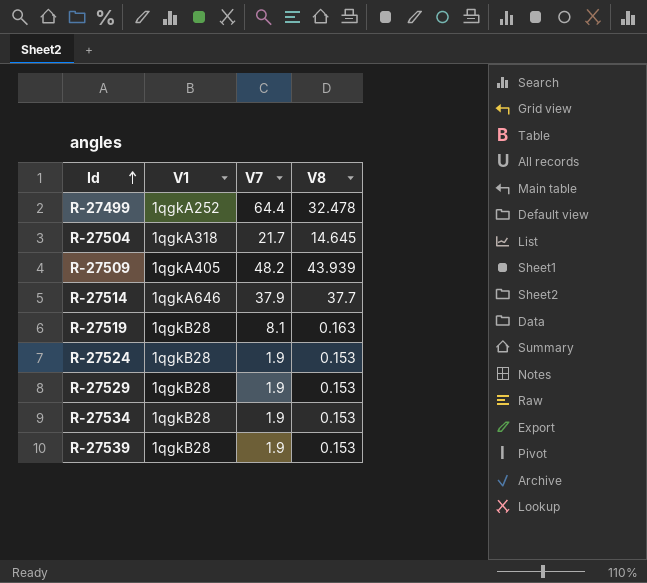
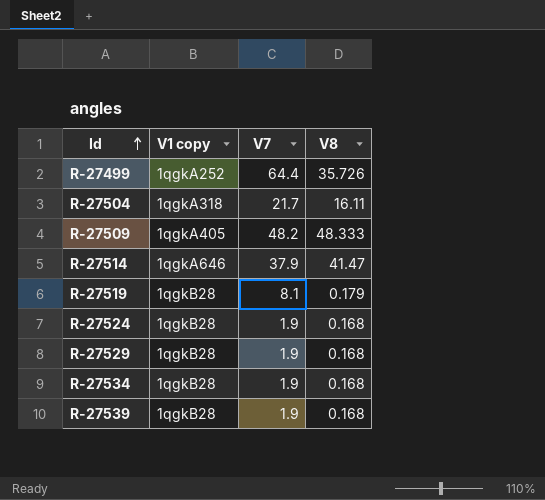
column name: V1 -> V1 copy
R-27499 | V8: 32.478 -> 35.726
R-27504 | V8: 14.645 -> 16.11
R-27509 | V8: 43.939 -> 48.333
R-27514 | V8: 37.7 -> 41.47
R-27519 | V8: 0.163 -> 0.179
R-27524 | V8: 0.153 -> 0.168
R-27529 | V8: 0.153 -> 0.168
R-27534 | V8: 0.153 -> 0.168
R-27539 | V8: 0.153 -> 0.168

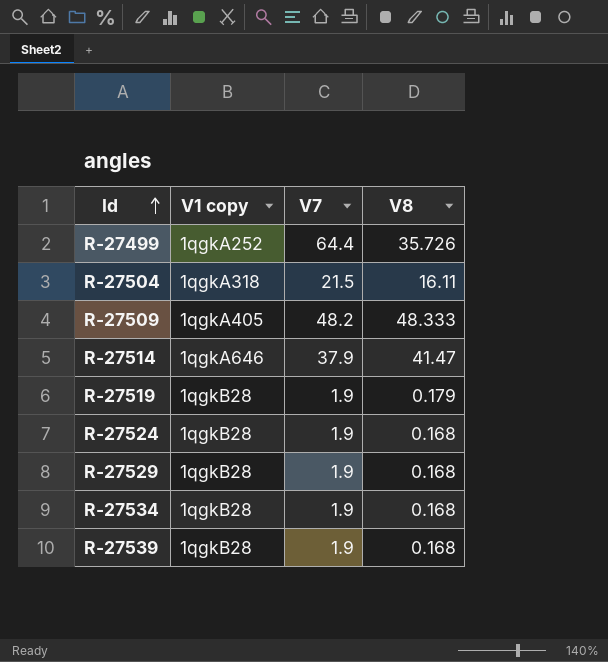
R-27504 | V7: 21.7 -> 21.5
R-27519 | V7: 8.1 -> 1.9

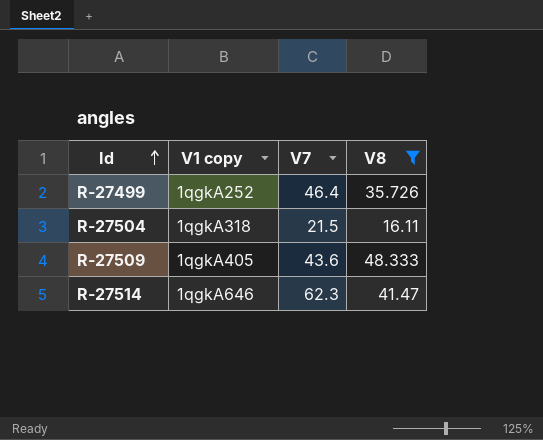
filter: none -> V8 >= 16.11
R-27499 | V7: 64.4 -> 46.4
R-27509 | V7: 48.2 -> 43.6
R-27514 | V7: 37.9 -> 62.3

